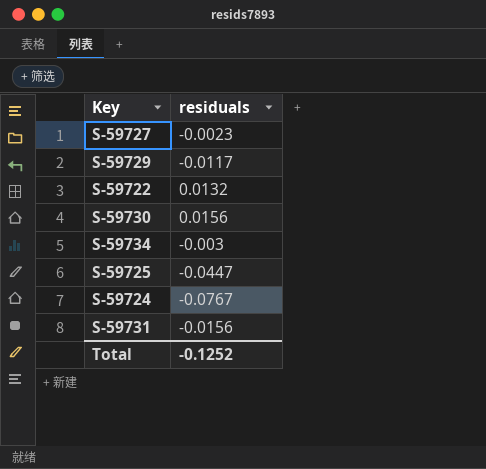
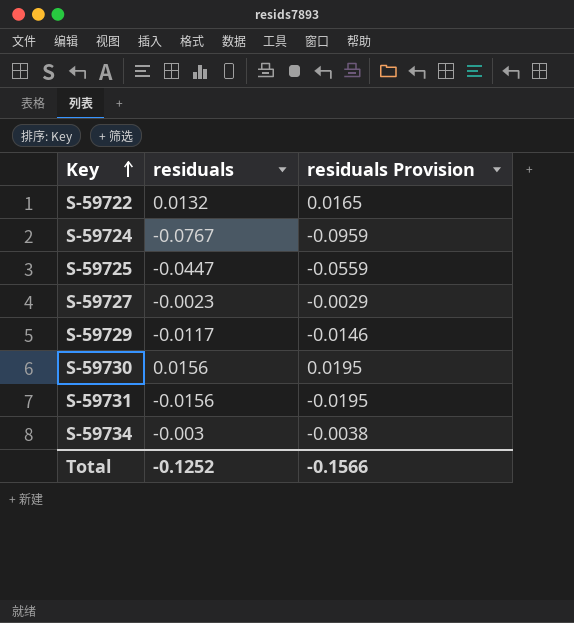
row order: none -> Key ascending
column residuals Provision | formula: none -> [residuals] * 1.25

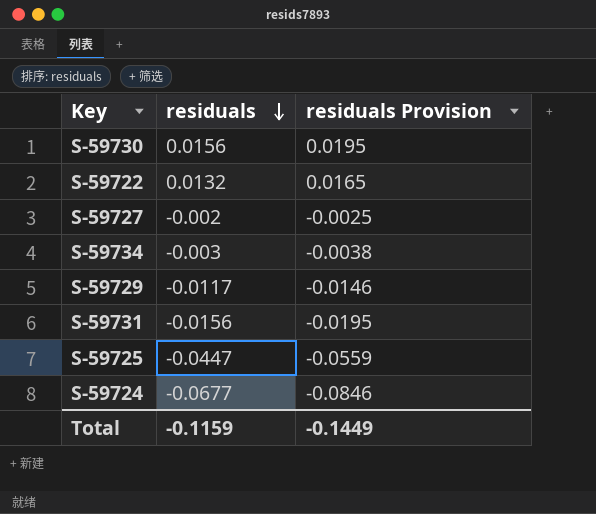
row order: Key ascending -> residuals descending
S-59727 | residuals: -0.0023 -> -0.002
S-59727 | residuals Provision: -0.0029 -> -0.0025
S-59724 | residuals: -0.0767 -> -0.0677
S-59724 | residuals Provision: -0.0959 -> -0.0846
Total | residuals: -0.1252 -> -0.1159
Total | residuals Provision: -0.1566 -> -0.1449

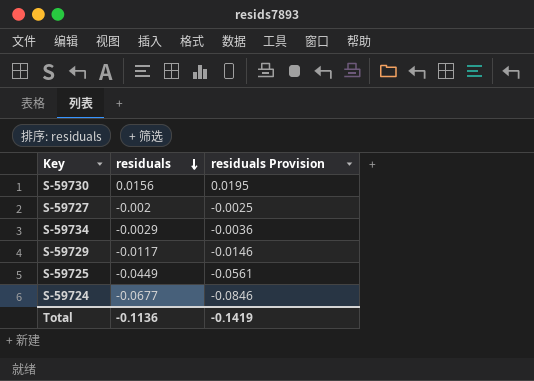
row S-59722: 0.0132 | 0.0165 -> none
row S-59731: -0.0156 | -0.0195 -> none
S-59734 | residuals: -0.003 -> -0.0029
S-59734 | residuals Provision: -0.0038 -> -0.0036
S-59725 | residuals: -0.0447 -> -0.0449
S-59725 | residuals Provision: -0.0559 -> -0.0561
Total | residuals: -0.1159 -> -0.1136
Total | residuals Provision: -0.1449 -> -0.1419

